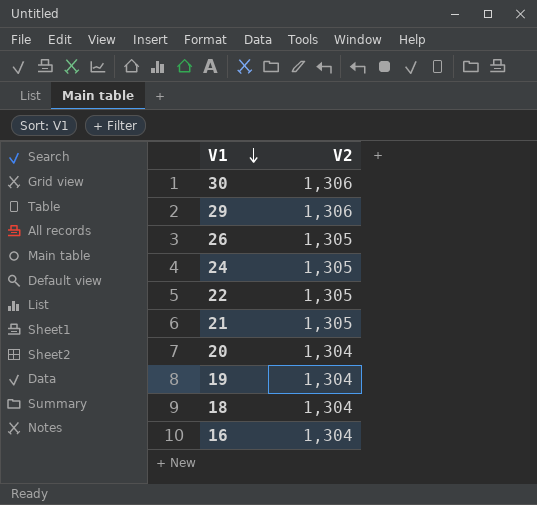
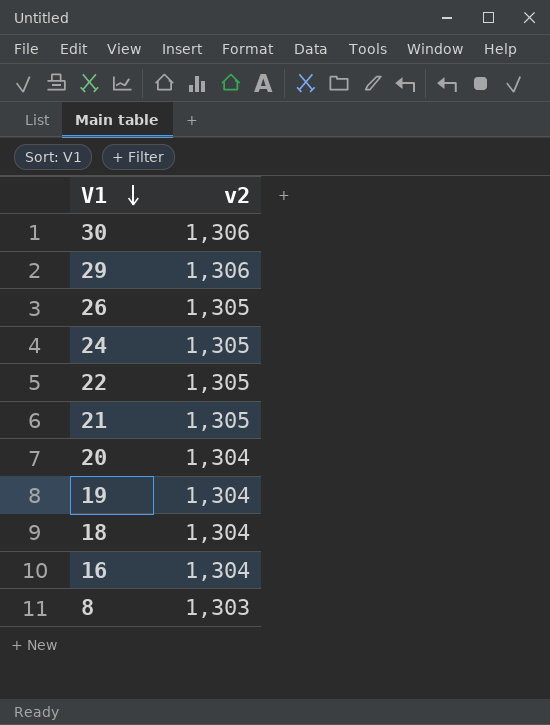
column name: V2 -> v2
row 8: none -> 1,303

